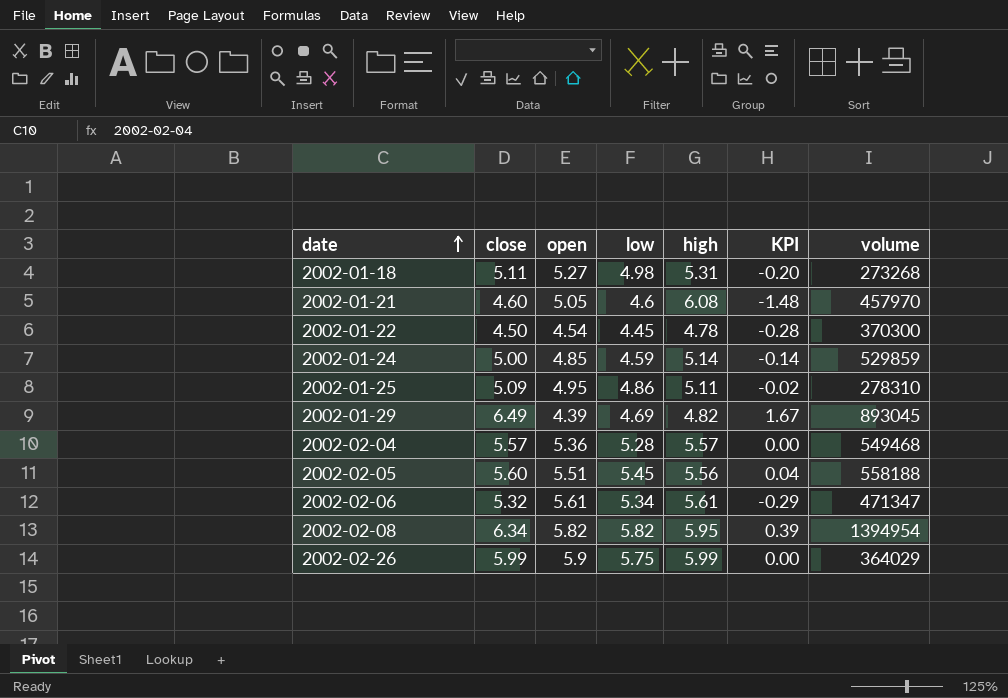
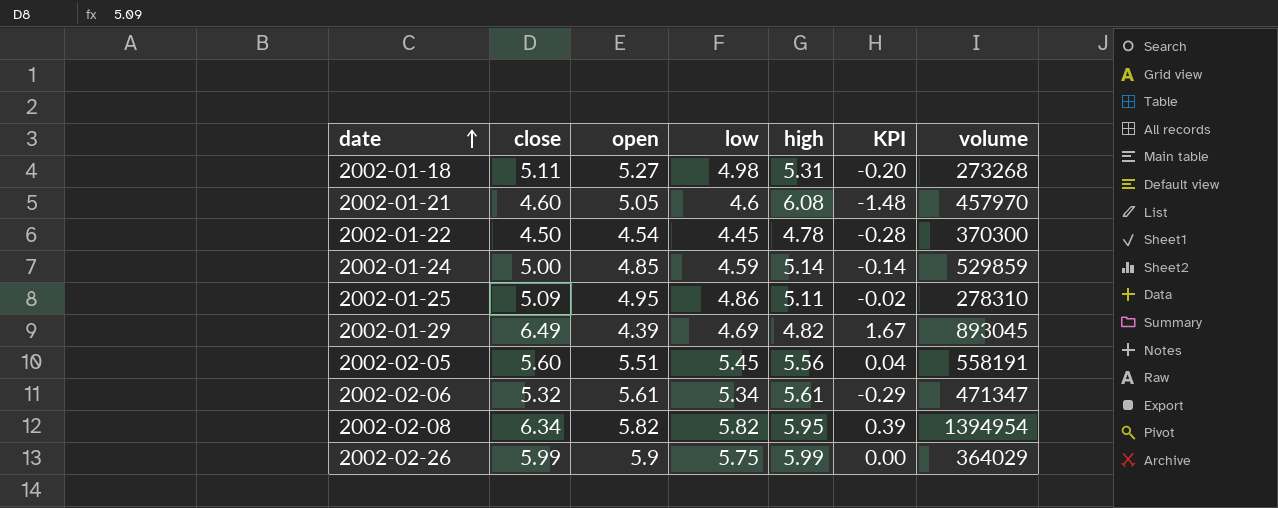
row 2002-02-04: 5.57 | 5.36 | 5.28 | 5.57 | 0.00 | 549468 -> none
2002-02-05 | volume: 558188 -> 558191

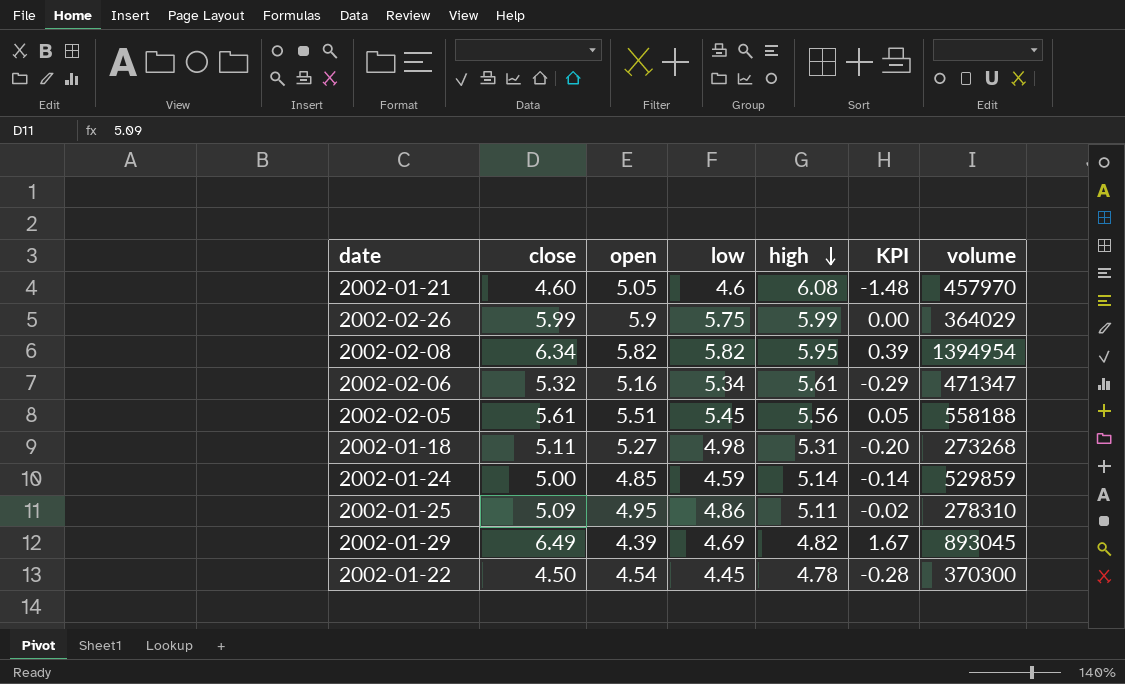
row order: date ascending -> high descending
2002-02-06 | open: 5.61 -> 5.16
2002-02-05 | close: 5.60 -> 5.61
2002-02-05 | KPI: 0.04 -> 0.05
2002-02-05 | volume: 558191 -> 558188

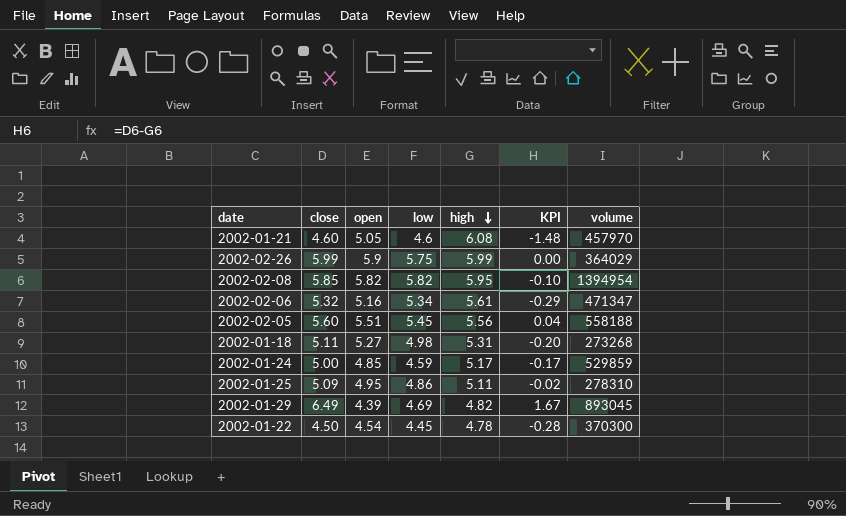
2002-02-08 | close: 6.34 -> 5.85
2002-02-08 | KPI: 0.39 -> -0.10
2002-02-05 | close: 5.61 -> 5.60
2002-02-05 | KPI: 0.05 -> 0.04
2002-01-24 | high: 5.14 -> 5.17
2002-01-24 | KPI: -0.14 -> -0.17

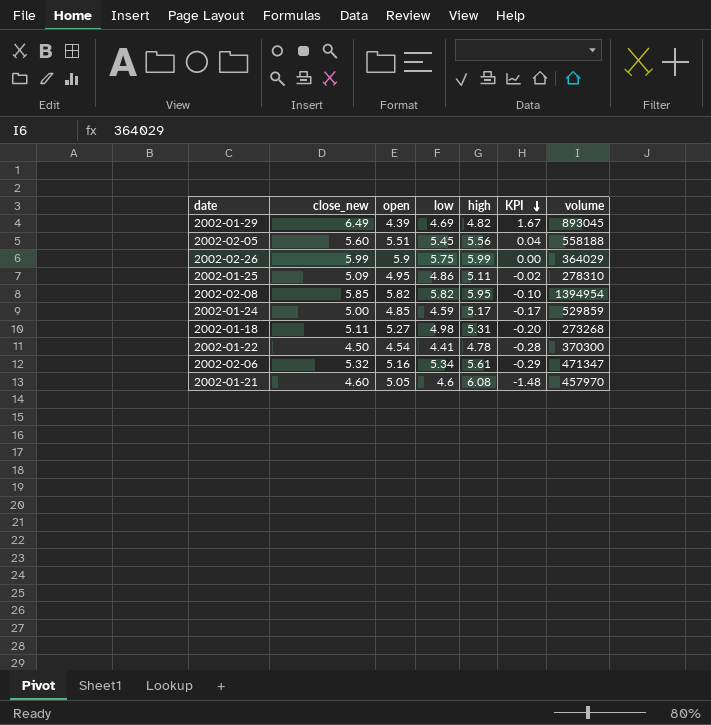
row order: high descending -> KPI descending
column name: close -> close_new
2002-01-22 | low: 4.45 -> 4.41

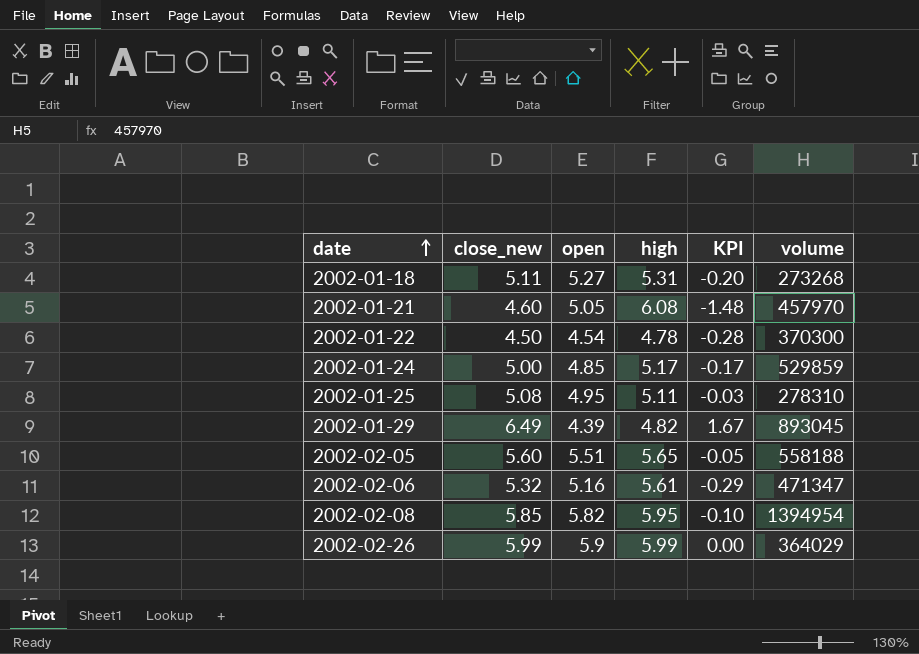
row order: KPI descending -> date ascending
column low | position: 4 -> none
2002-01-25 | close_new: 5.09 -> 5.08
2002-01-25 | KPI: -0.02 -> -0.03
2002-02-05 | high: 5.56 -> 5.65
2002-02-05 | KPI: 0.04 -> -0.05

